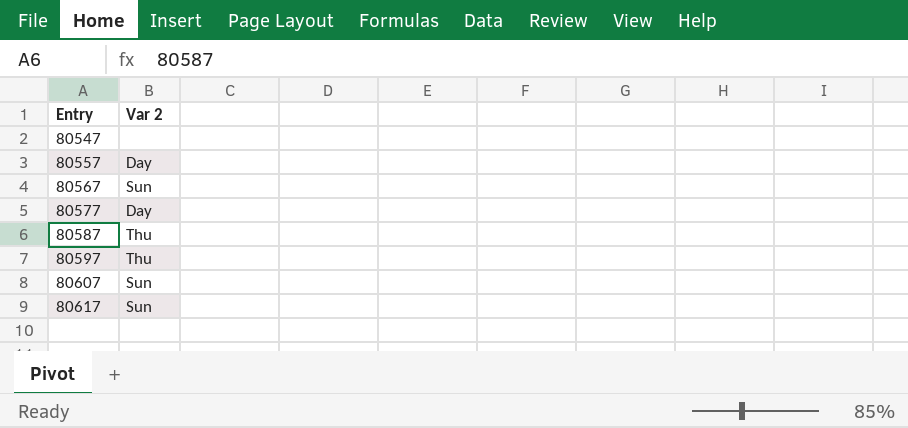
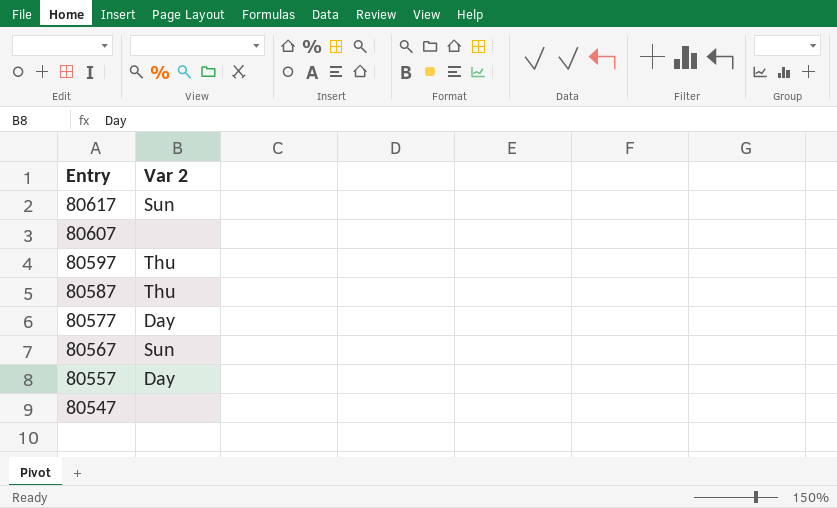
row order: Entry ascending -> Entry descending
80607 | Var 2: Sun -> none

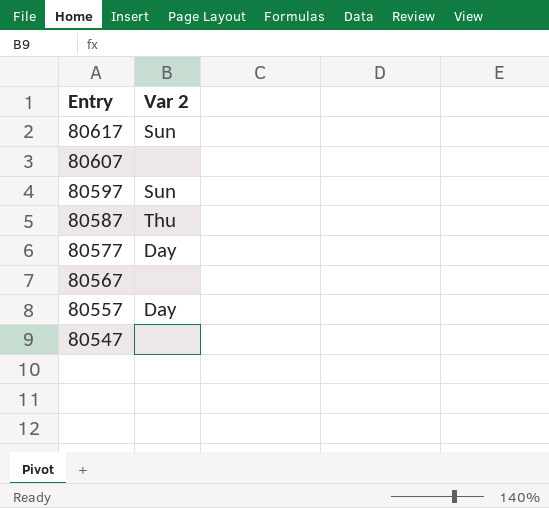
80597 | Var 2: Thu -> Sun
80567 | Var 2: Sun -> none

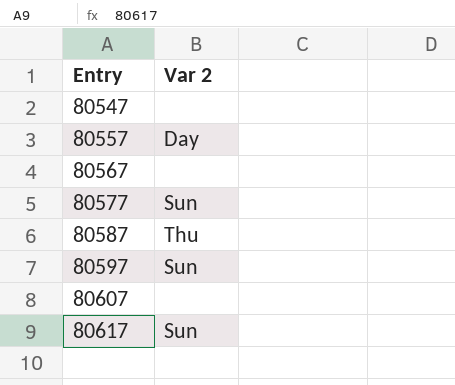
row order: Entry descending -> Entry ascending
80577 | Var 2: Day -> Sun

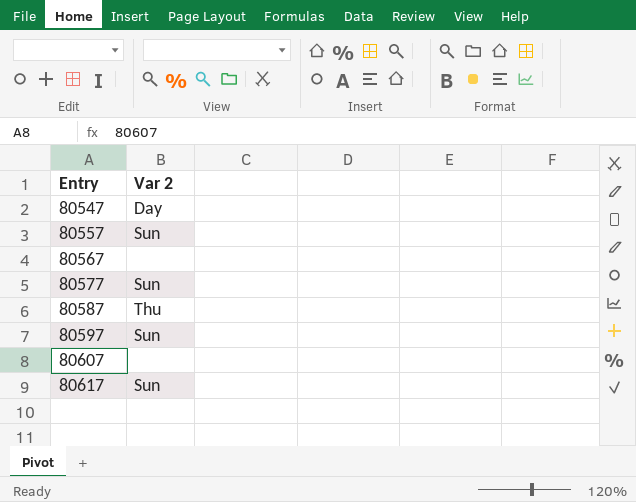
80547 | Var 2: none -> Day
80557 | Var 2: Day -> Sun

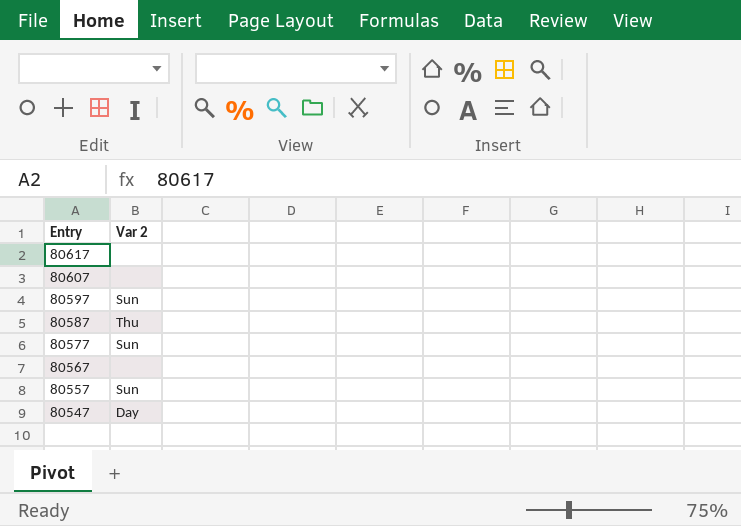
row order: Entry ascending -> Entry descending
80617 | Var 2: Sun -> none

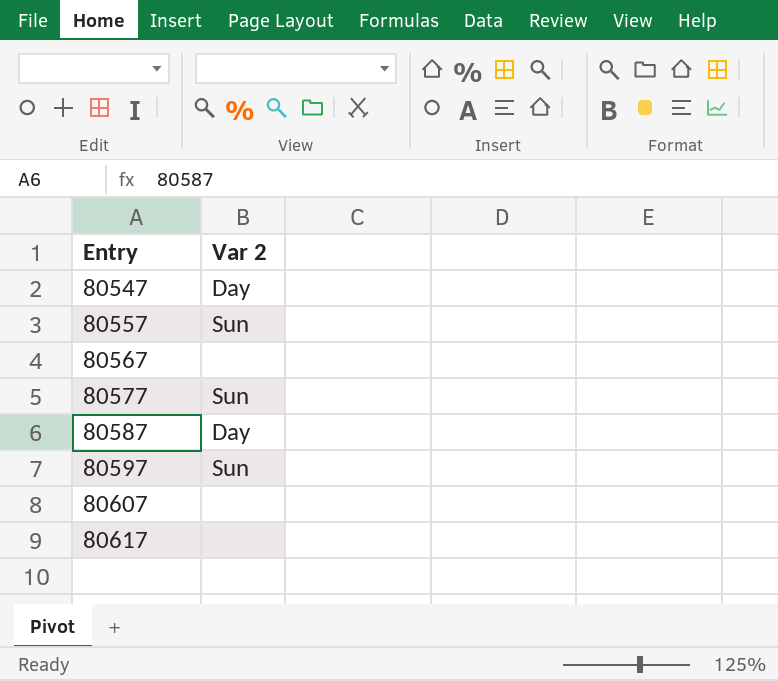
row order: Entry descending -> Entry ascending
80587 | Var 2: Thu -> Day

